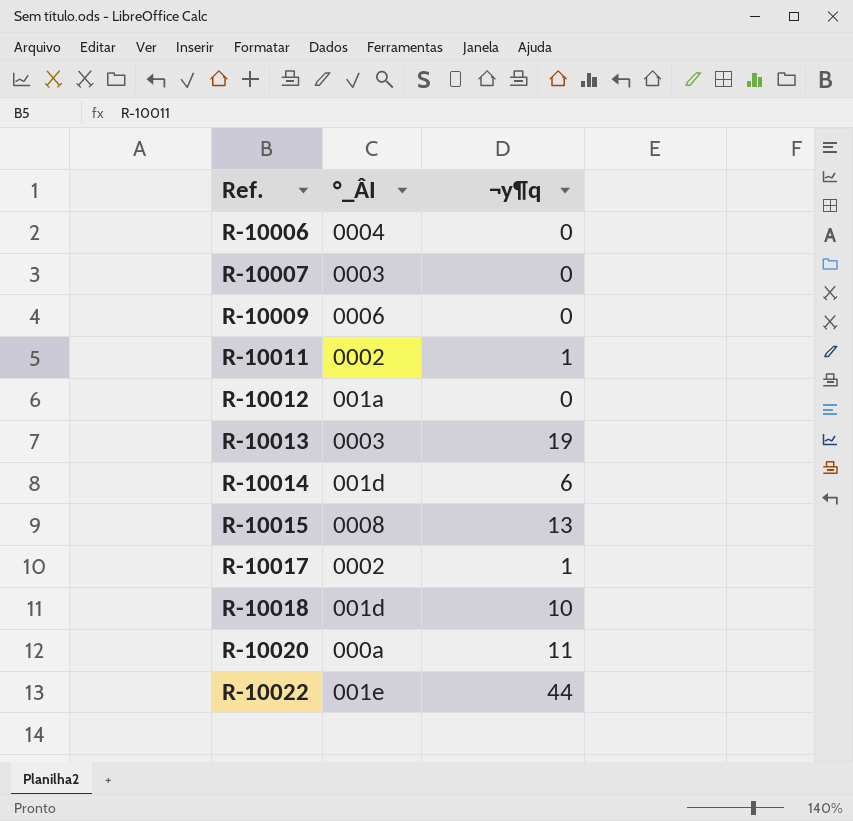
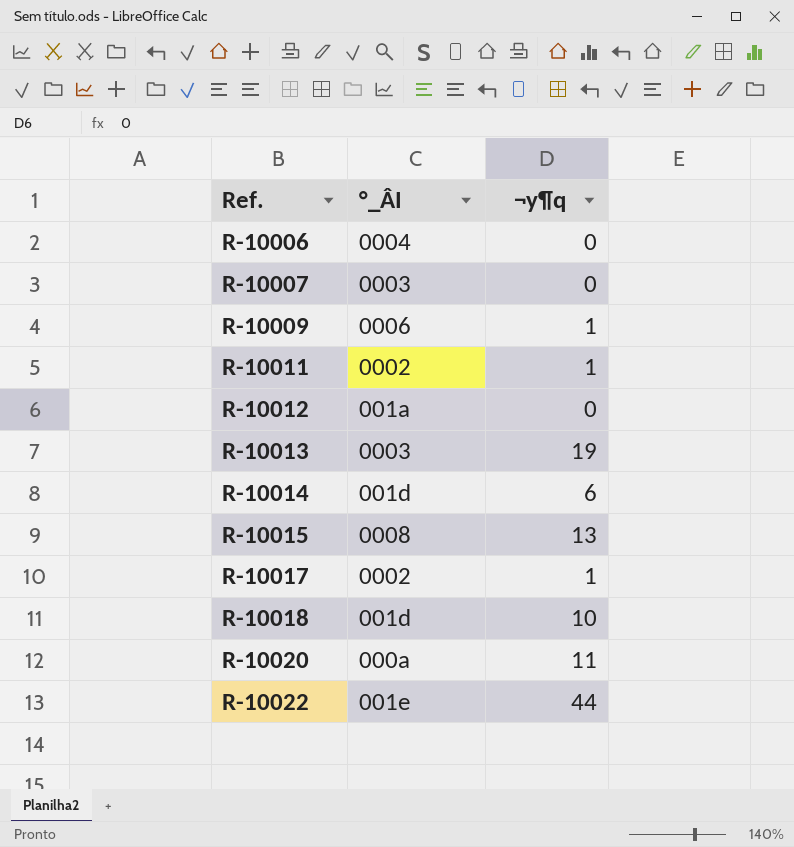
R-10009 | ¬y¶q: 0 -> 1

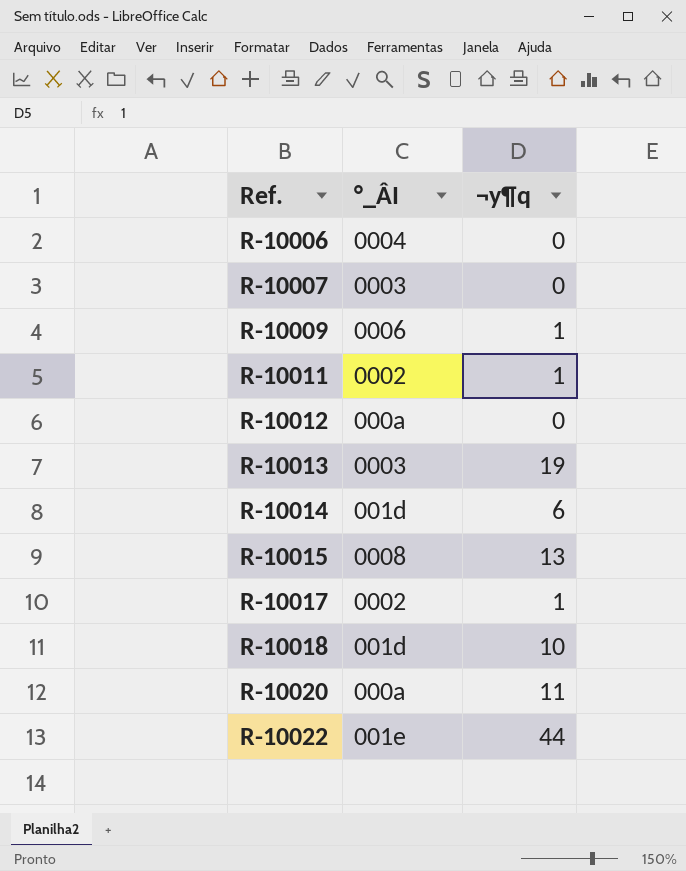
R-10012 | °_ÂI: 001a -> 000a

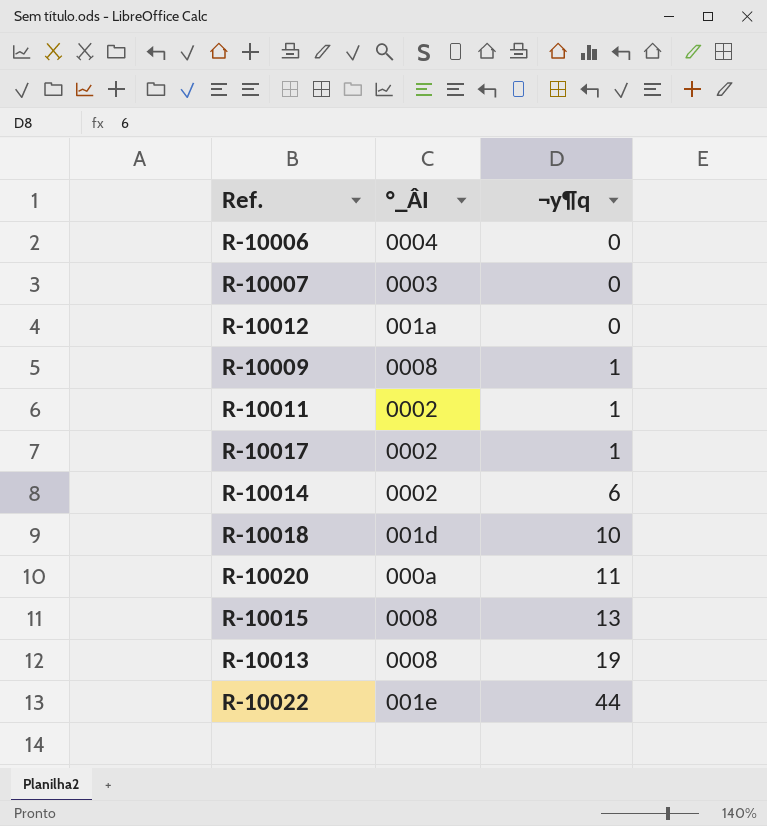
row order: Ref. ascending -> ¬y¶q ascending
R-10012 | °_ÂI: 000a -> 001a
R-10009 | °_ÂI: 0006 -> 0008
R-10014 | °_ÂI: 001d -> 0002
R-10013 | °_ÂI: 0003 -> 0008

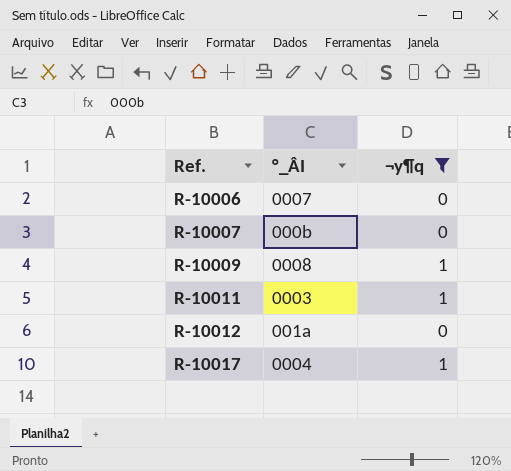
filter: none -> ¬y¶q <= 1
row order: ¬y¶q ascending -> Ref. ascending
R-10006 | °_ÂI: 0004 -> 0007
R-10007 | °_ÂI: 0003 -> 000b
R-10011 | °_ÂI: 0002 -> 0003
R-10017 | °_ÂI: 0002 -> 0004

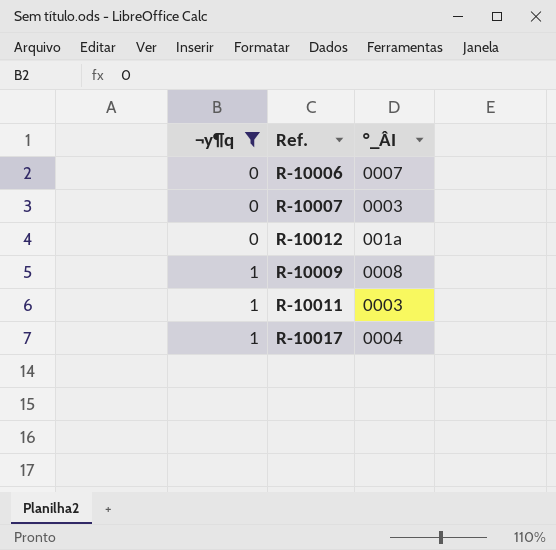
row order: Ref. ascending -> ¬y¶q ascending
column ¬y¶q | position: 3 -> 1
R-10007 | °_ÂI: 000b -> 0003

